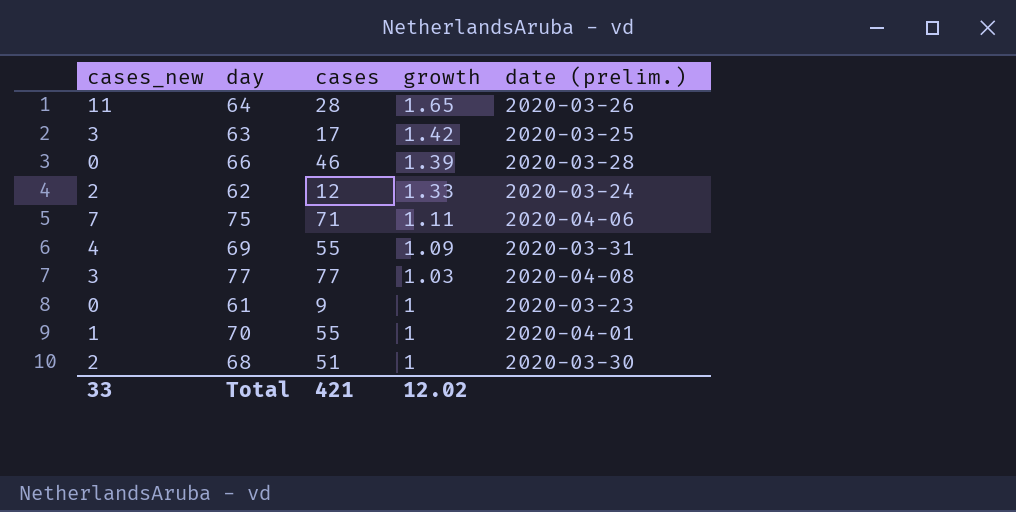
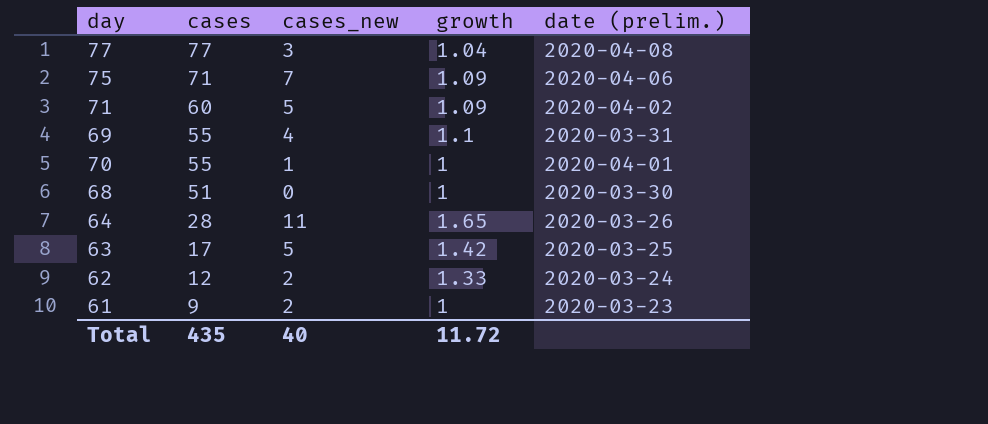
row order: growth descending -> cases descending
column cases_new | position: 1 -> 3
row 66: 0 | 46 | 1.39 | 2020-03-28 -> none
77 | growth: 1.03 -> 1.04
75 | growth: 1.11 -> 1.09
row 71: none -> 60 | 5 | 1.09 | 2020-04-02
69 | growth: 1.09 -> 1.1
68 | cases_new: 2 -> 0
63 | cases_new: 3 -> 5
61 | cases_new: 0 -> 2
Total | cases: 421 -> 435
Total | cases_new: 33 -> 40
Total | growth: 12.02 -> 11.72

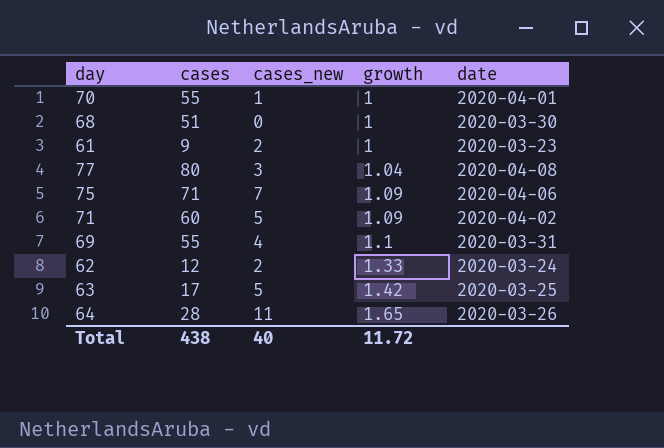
row order: cases descending -> growth ascending
column name: date (prelim.) -> date
77 | cases: 77 -> 80
Total | cases: 435 -> 438

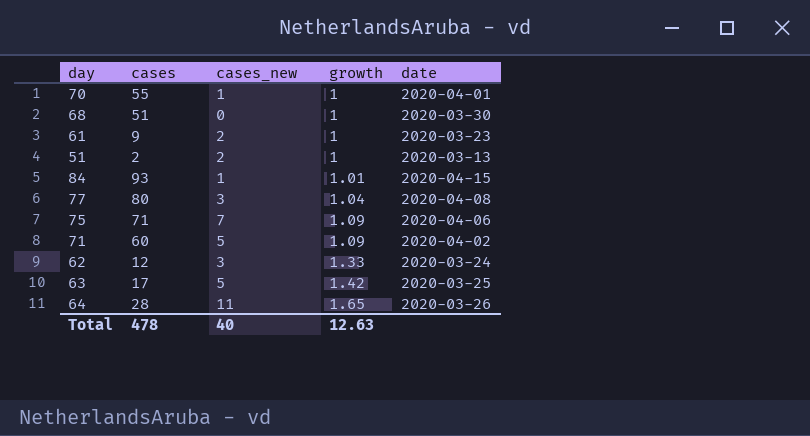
row 69: 55 | 4 | 1.1 | 2020-03-31 -> none
row 51: none -> 2 | 2 | 1 | 2020-03-13
row 84: none -> 93 | 1 | 1.01 | 2020-04-15
62 | cases_new: 2 -> 3
Total | cases: 438 -> 478
Total | growth: 11.72 -> 12.63

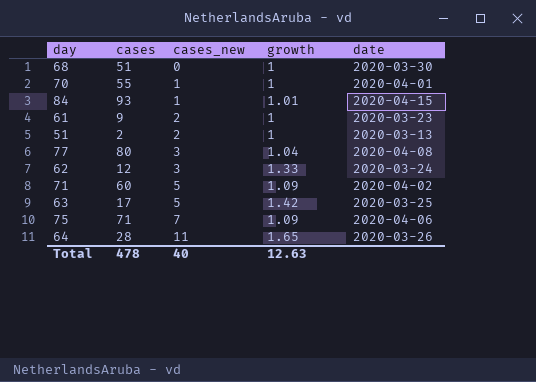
row order: growth ascending -> cases_new ascending

